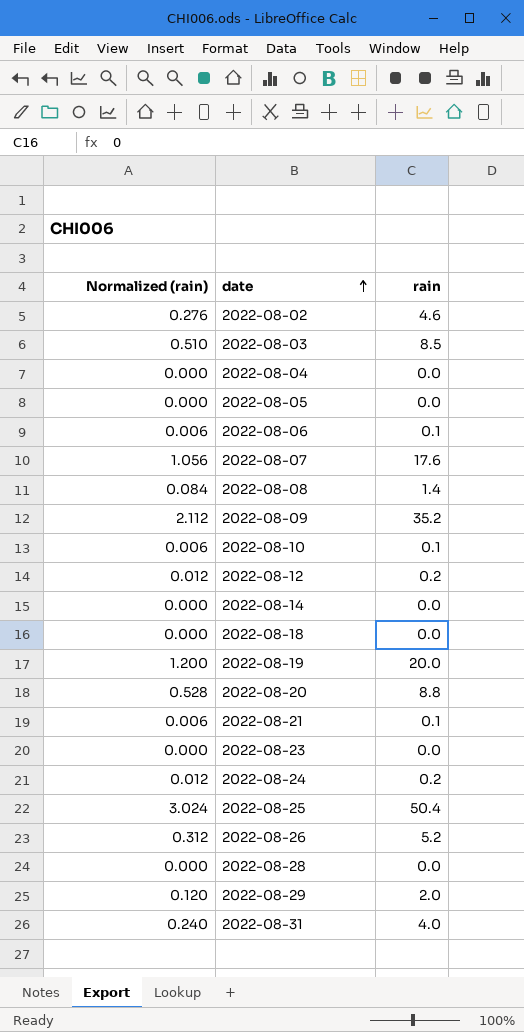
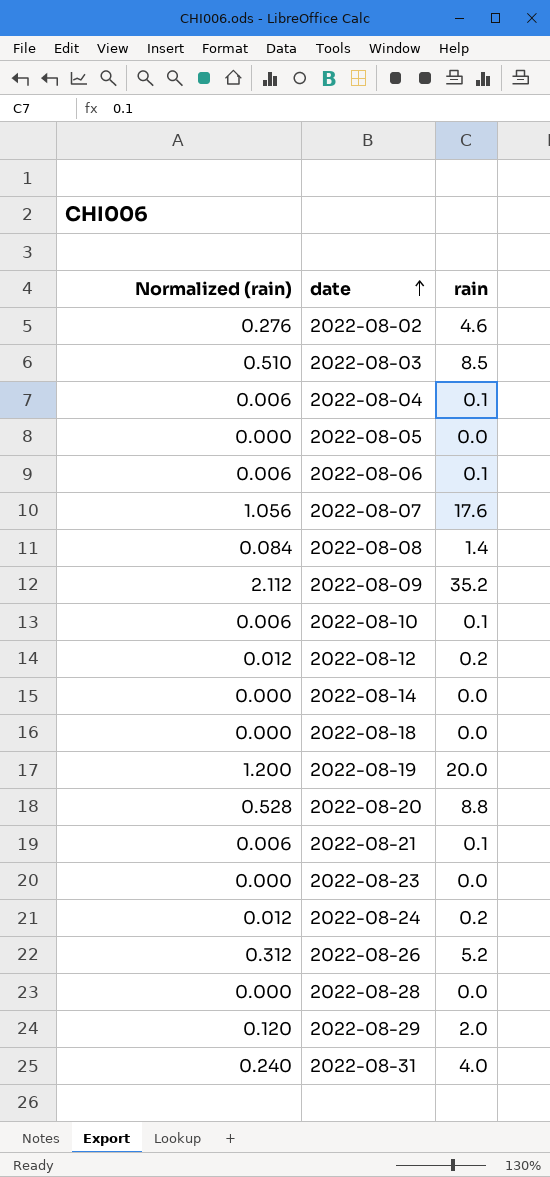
row 2022-08-25: 3.024 | 50.4 -> none
2022-08-04 | Normalized (rain): 0.000 -> 0.006
2022-08-04 | rain: 0.0 -> 0.1

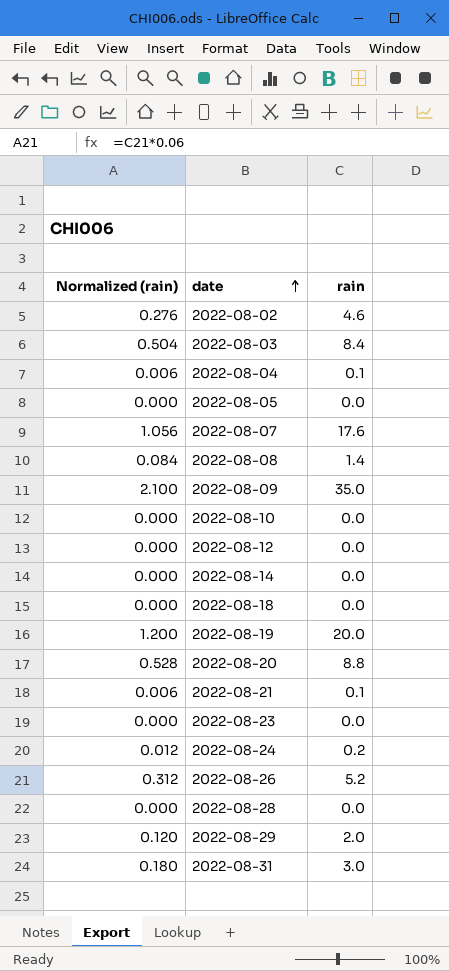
row 2022-08-06: 0.006 | 0.1 -> none
2022-08-03 | Normalized (rain): 0.510 -> 0.504
2022-08-03 | rain: 8.5 -> 8.4
2022-08-09 | Normalized (rain): 2.112 -> 2.100
2022-08-09 | rain: 35.2 -> 35.0
2022-08-10 | Normalized (rain): 0.006 -> 0.000
2022-08-10 | rain: 0.1 -> 0.0
2022-08-12 | Normalized (rain): 0.012 -> 0.000
2022-08-12 | rain: 0.2 -> 0.0
2022-08-31 | Normalized (rain): 0.240 -> 0.180
2022-08-31 | rain: 4.0 -> 3.0

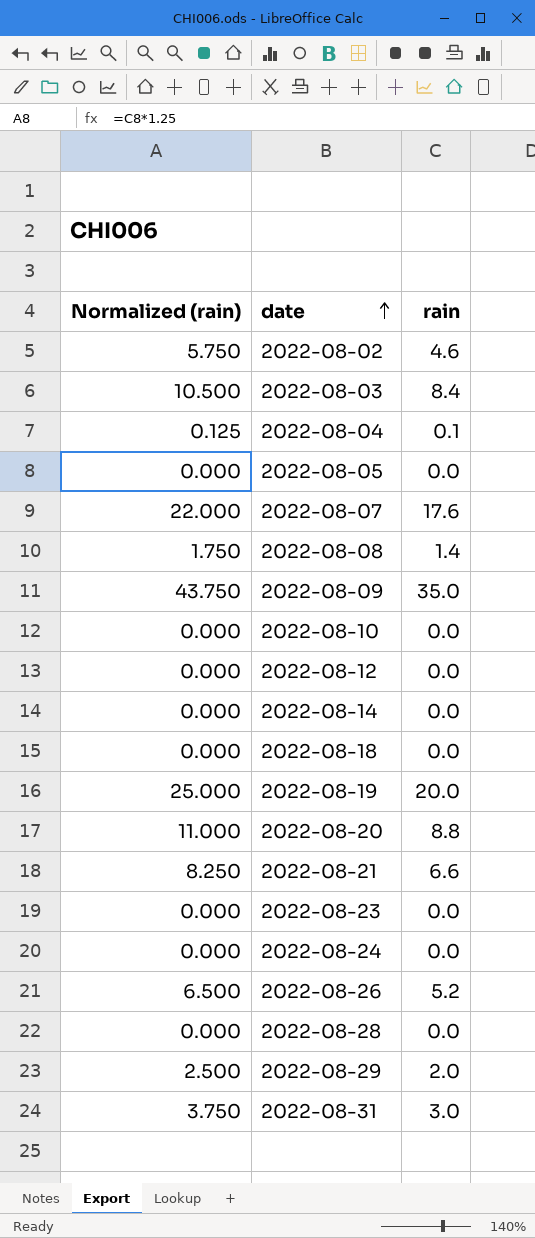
column Normalized (rain) | formula: [rain] * 0.06 -> [rain] * 1.25
2022-08-21 | rain: 0.1 -> 6.6
2022-08-24 | rain: 0.2 -> 0.0

